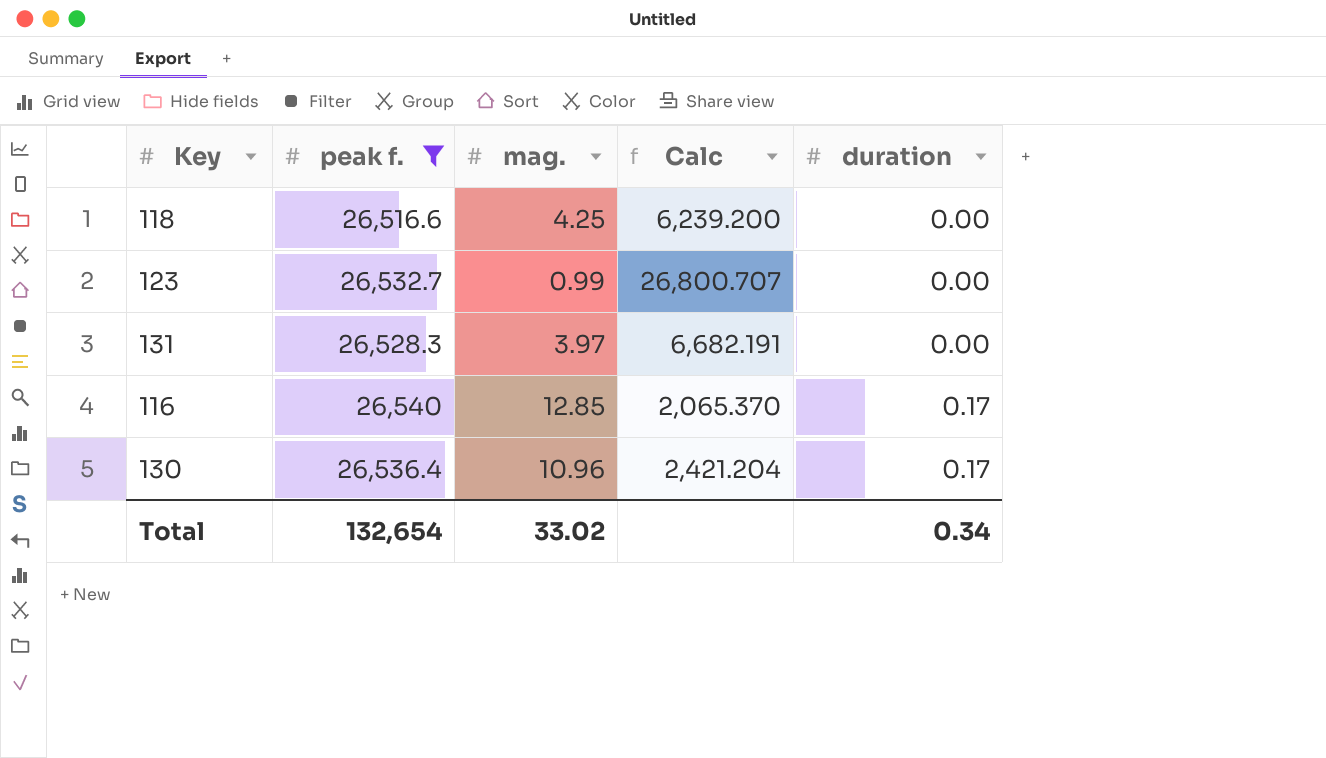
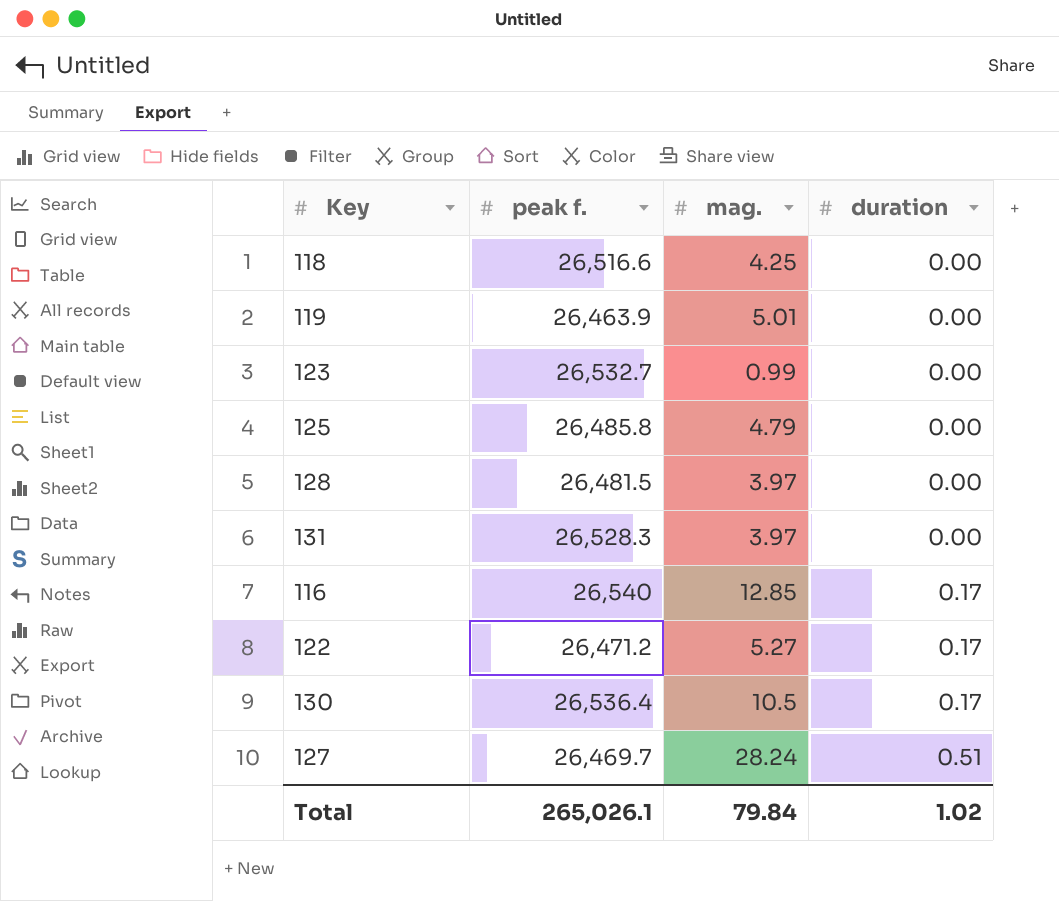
filter: peak f. >= 26,516.6 -> none
column Calc | formula: [peak f.] / [mag.] -> none
130 | mag.: 10.96 -> 10.5
Total | peak f.: 132,654 -> 265,026.1
Total | mag.: 33.02 -> 79.84
Total | duration: 0.34 -> 1.02

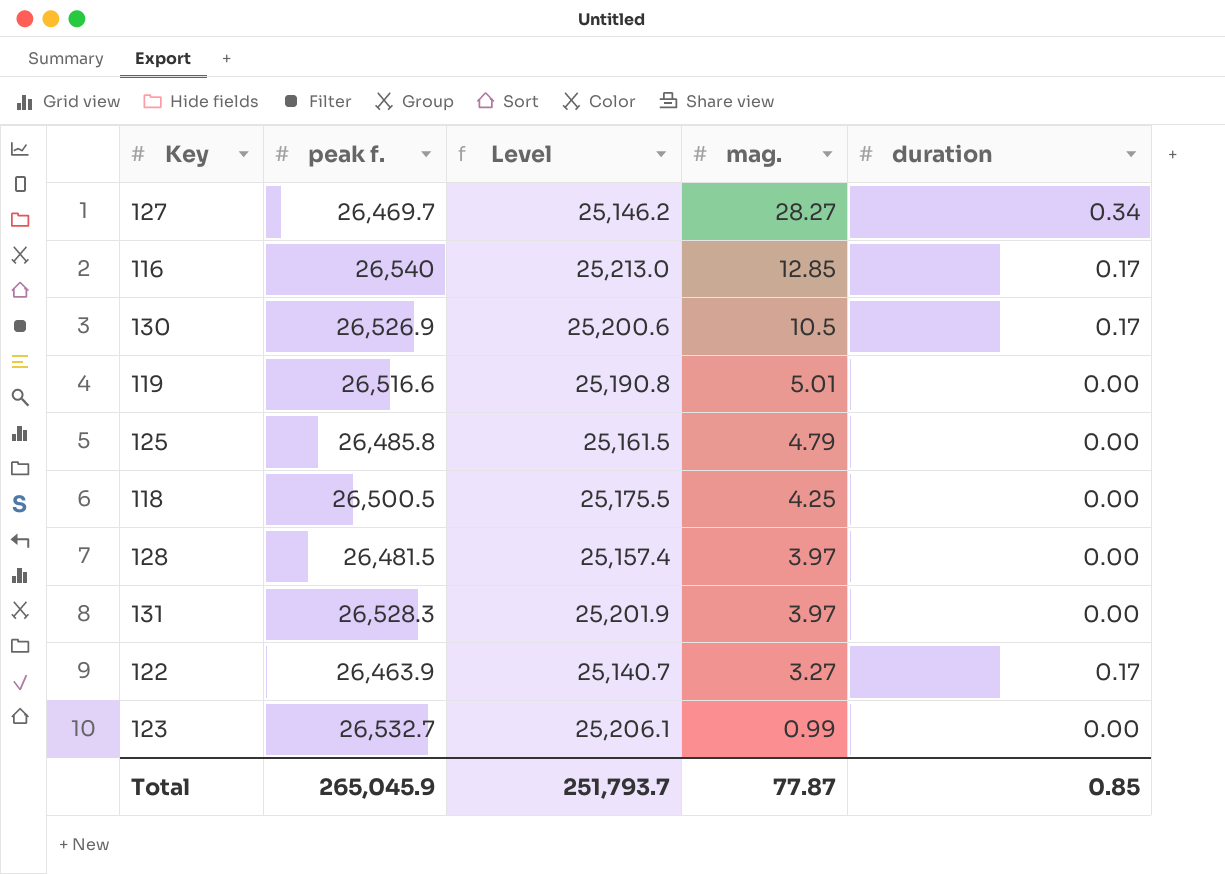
row order: duration ascending -> mag. descending
column Level | formula: none -> [peak f.] * 0.95
127 | mag.: 28.24 -> 28.27
127 | duration: 0.51 -> 0.34
130 | peak f.: 26,536.4 -> 26,526.9
119 | peak f.: 26,463.9 -> 26,516.6
118 | peak f.: 26,516.6 -> 26,500.5
122 | peak f.: 26,471.2 -> 26,463.9
122 | mag.: 5.27 -> 3.27
Total | peak f.: 265,026.1 -> 265,045.9
Total | mag.: 79.84 -> 77.87
Total | duration: 1.02 -> 0.85

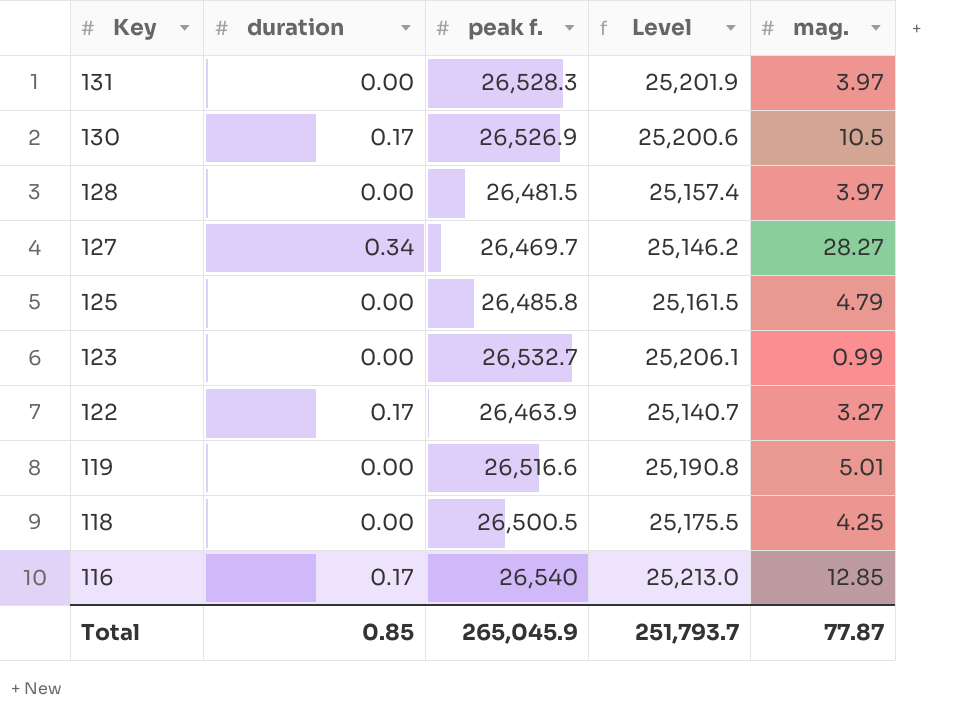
row order: mag. descending -> Key descending
column duration | position: 5 -> 2

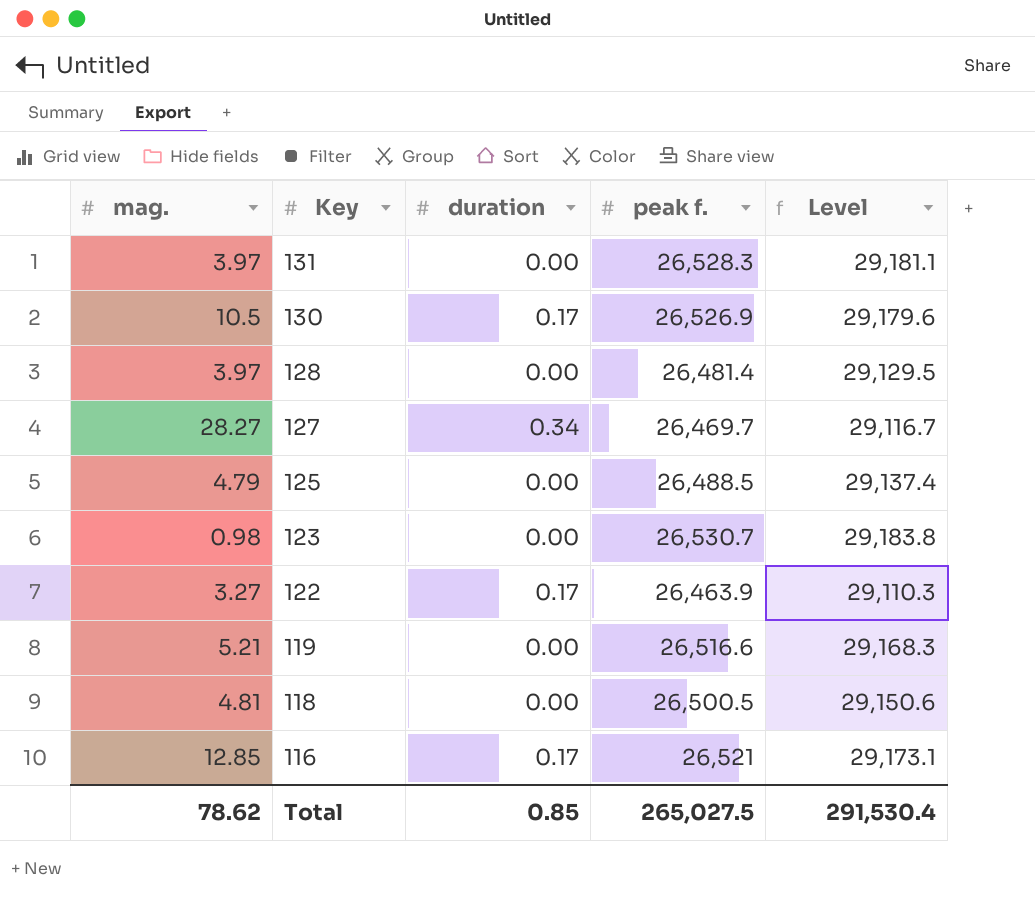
column mag. | position: 5 -> 1
column Level | formula: [peak f.] * 0.95 -> [peak f.] * 1.1
128 | peak f.: 26,481.5 -> 26,481.4
125 | peak f.: 26,485.8 -> 26,488.5
123 | mag.: 0.99 -> 0.98
123 | peak f.: 26,532.7 -> 26,530.7
119 | mag.: 5.01 -> 5.21
118 | mag.: 4.25 -> 4.81
116 | peak f.: 26,540 -> 26,521
Total | mag.: 77.87 -> 78.62
Total | peak f.: 265,045.9 -> 265,027.5
Total | Level: 251,793.7 -> 291,530.4

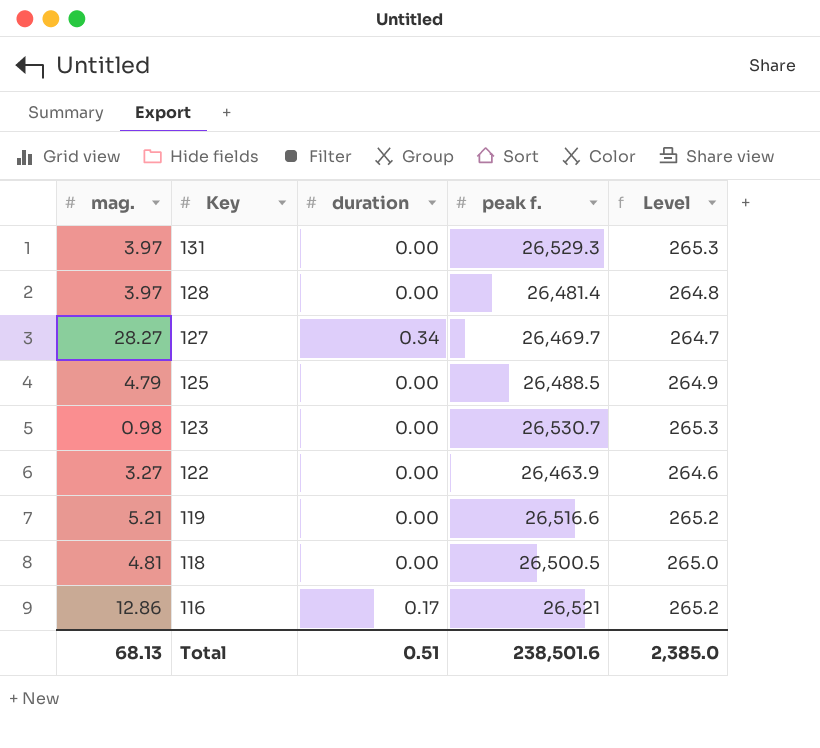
column Level | formula: [peak f.] * 1.1 -> [peak f.] * 0.01
row 130: 10.5 | 0.17 | 26,526.9 | 29,179.6 -> none
131 | peak f.: 26,528.3 -> 26,529.3
122 | duration: 0.17 -> 0.00
116 | mag.: 12.85 -> 12.86
Total | mag.: 78.62 -> 68.13
Total | duration: 0.85 -> 0.51
Total | peak f.: 265,027.5 -> 238,501.6
Total | Level: 291,530.4 -> 2,385.0

